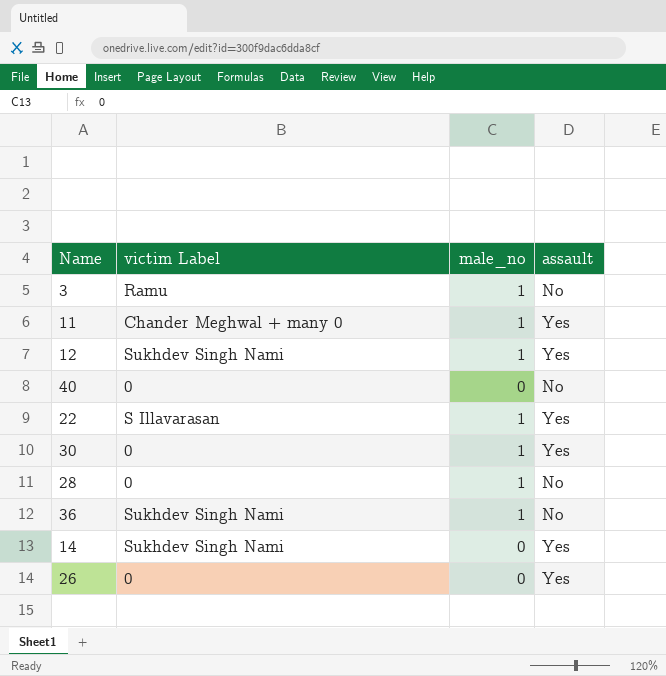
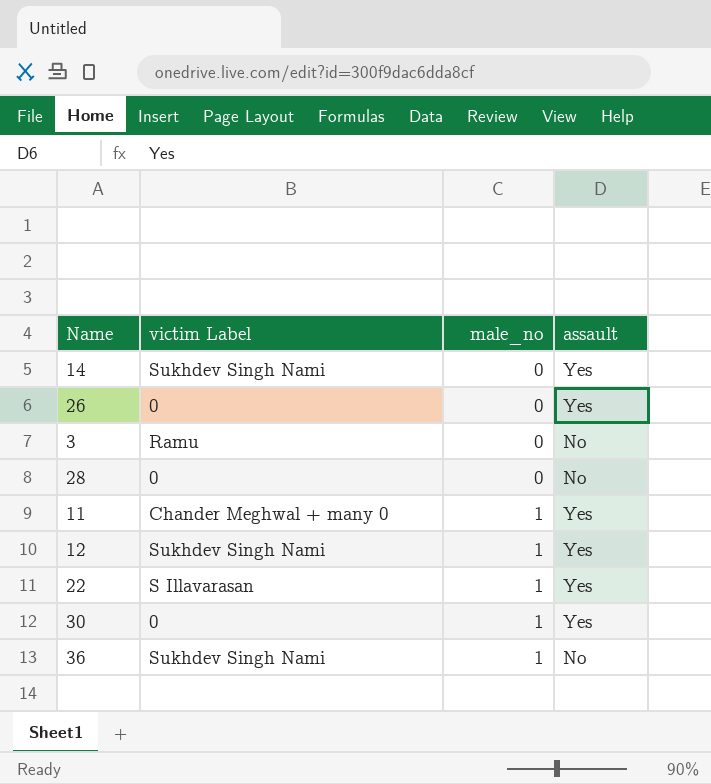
row order: none -> male_no ascending
row 40: 0 | 0 | No -> none
3 | male_no: 1 -> 0
28 | male_no: 1 -> 0

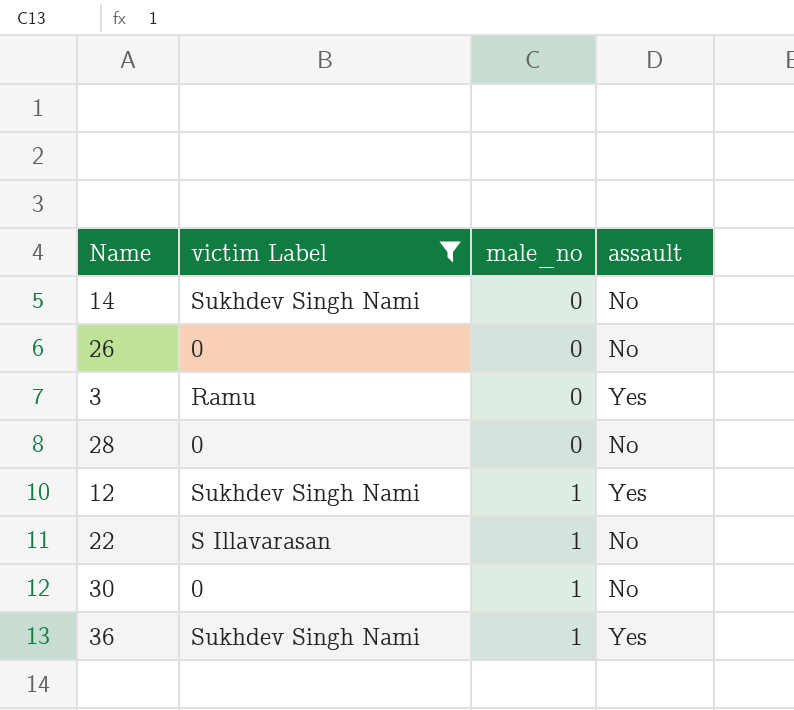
filter: none -> victim Label != Chander Meghwal + many 0
14 | assault: Yes -> No
26 | assault: Yes -> No
3 | assault: No -> Yes
22 | assault: Yes -> No
30 | assault: Yes -> No
36 | assault: No -> Yes

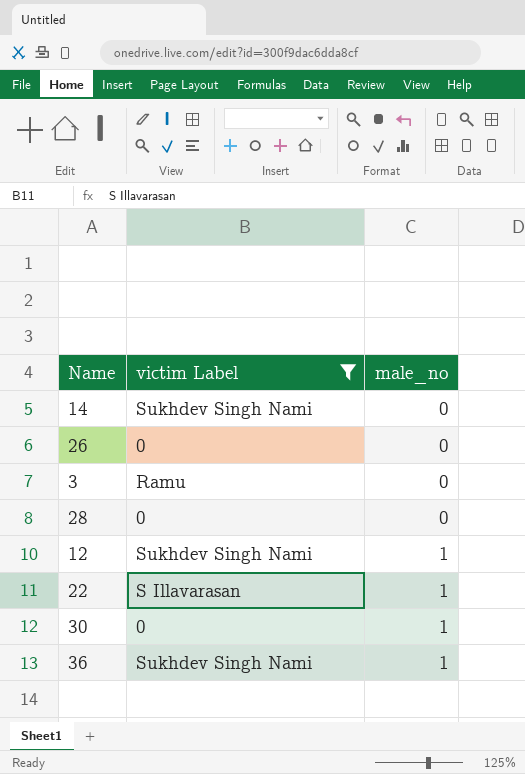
column assault | position: 4 -> none

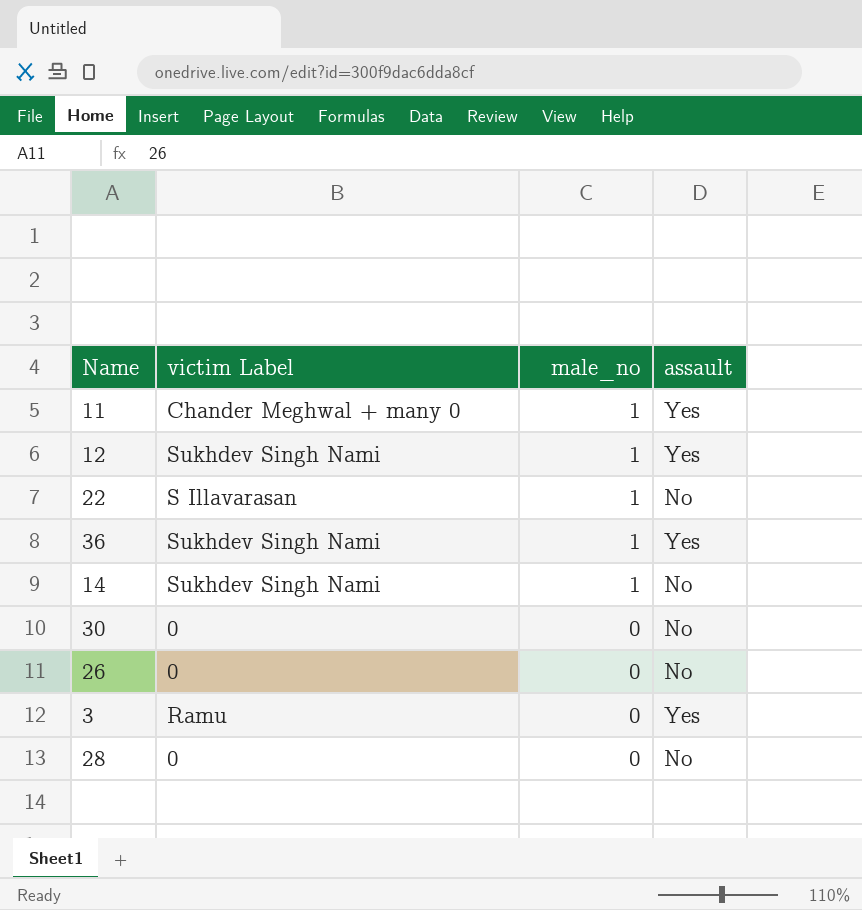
filter: victim Label != Chander Meghwal + many 0 -> none
row order: male_no ascending -> male_no descending
column assault | position: none -> 4
14 | male_no: 0 -> 1
30 | male_no: 1 -> 0

